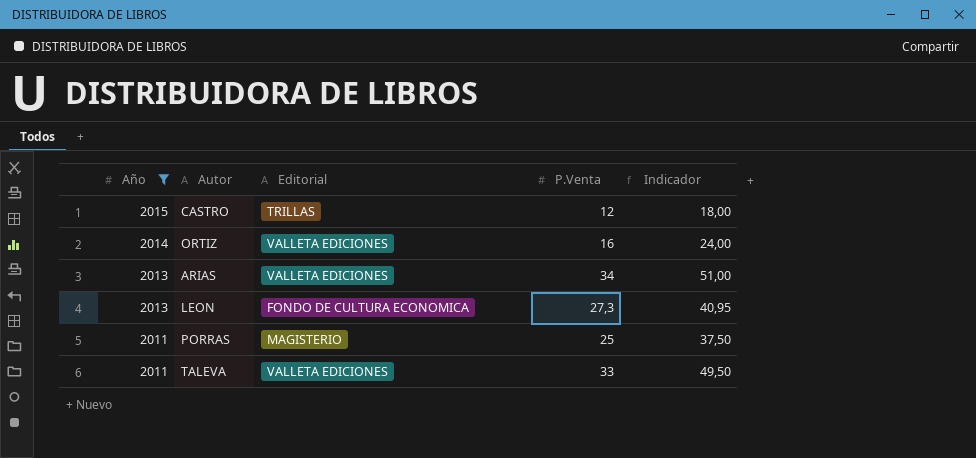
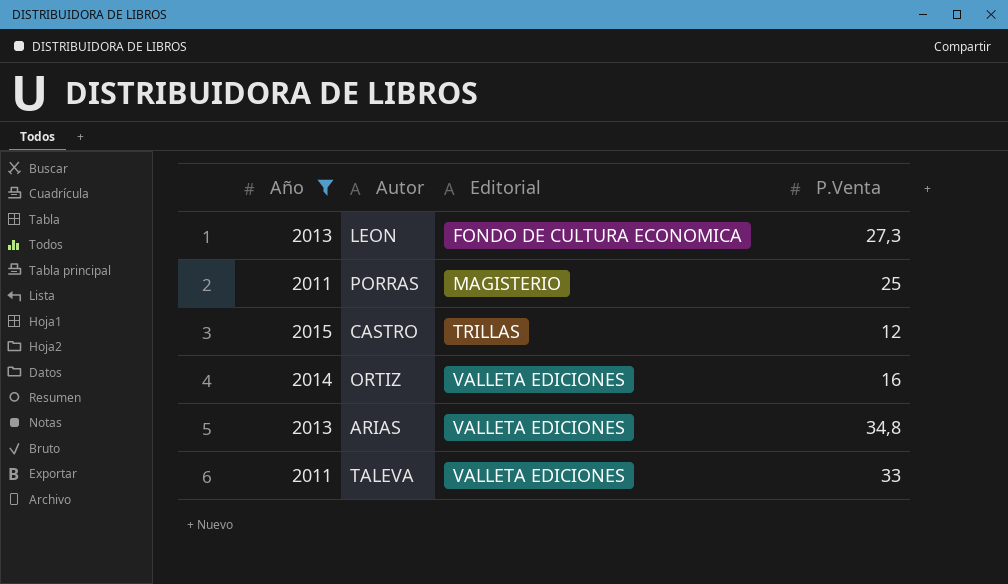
row order: Año descending -> Editorial ascending
column Indicador | formula: [P.Venta] * 1,5 -> none
ARIAS | P.Venta: 34 -> 34,8

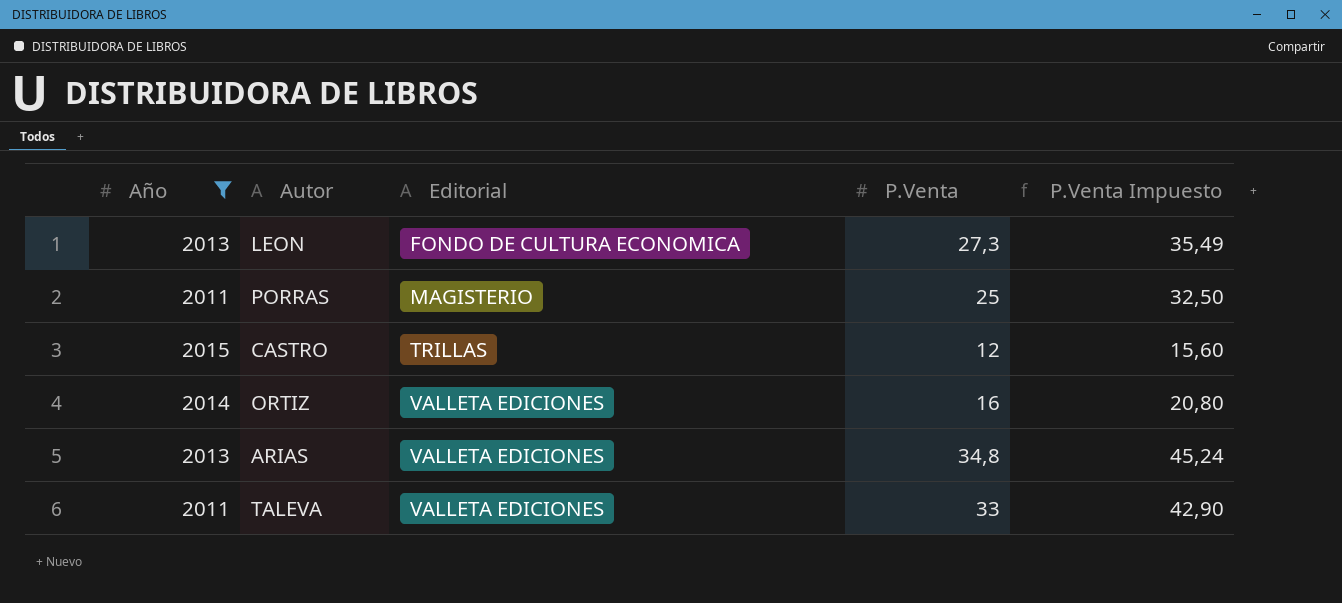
column P.Venta Impuesto | formula: none -> [P.Venta] * 1,3

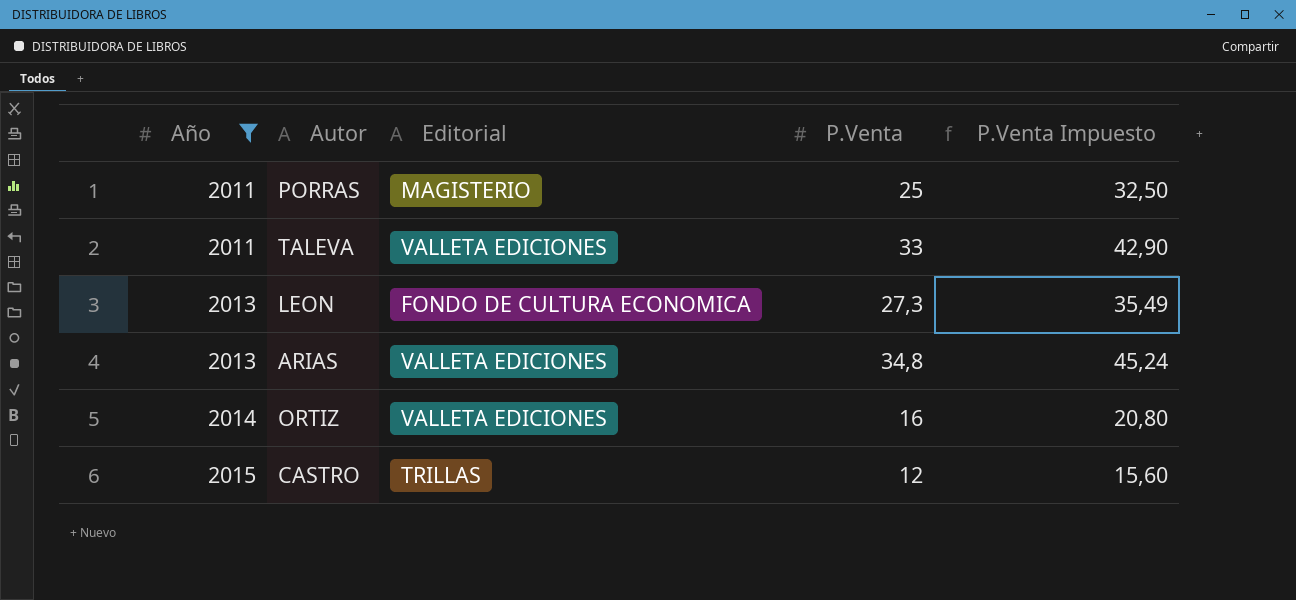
row order: Editorial ascending -> Año ascending

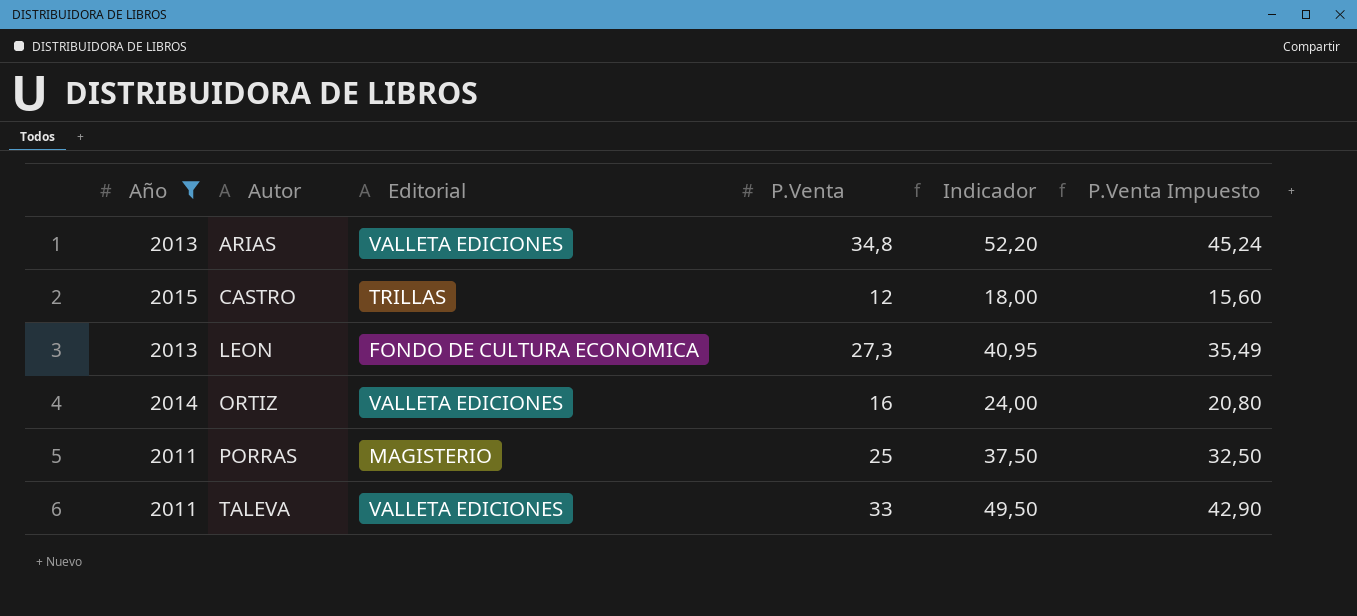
row order: Año ascending -> Autor ascending
column Indicador | formula: none -> [P.Venta] * 1,5

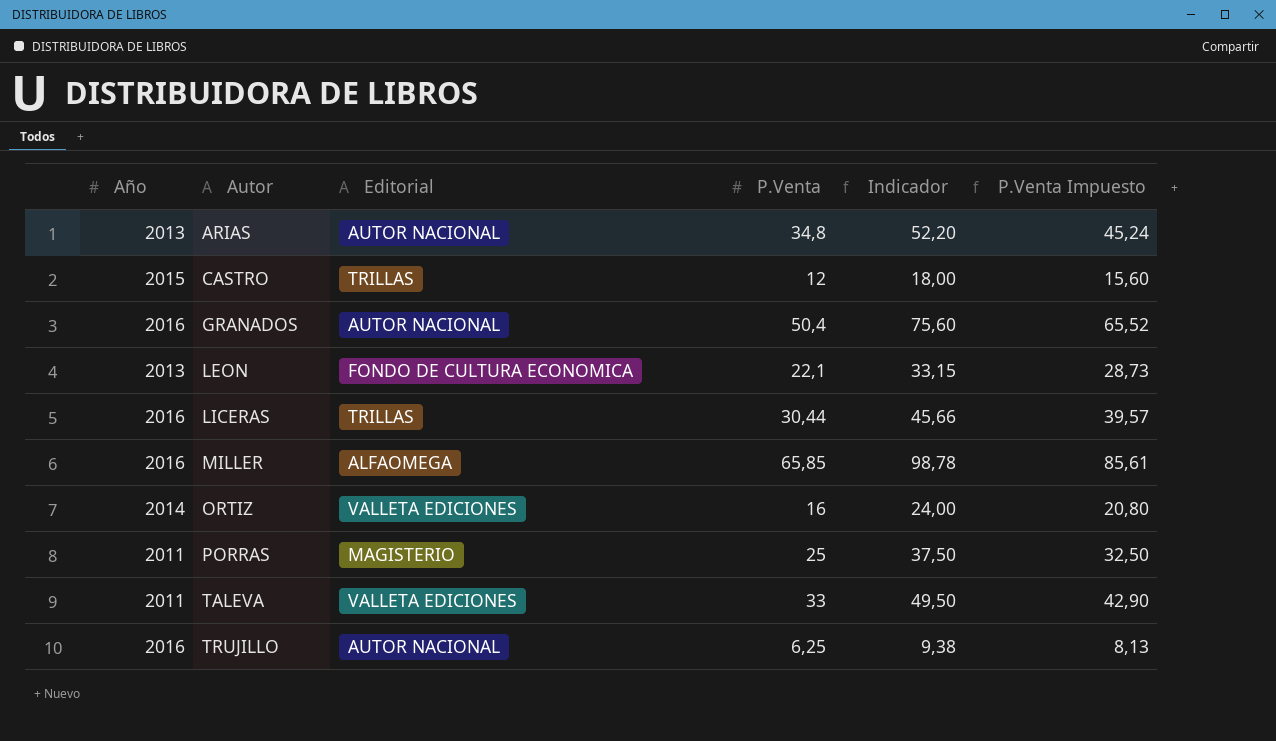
filter: Año != 2016 -> none
ARIAS | Editorial: VALLETA EDICIONES -> AUTOR NACIONAL
LEON | P.Venta: 27,3 -> 22,1
LEON | Indicador: 40,95 -> 33,15
LEON | P.Venta Impuesto: 35,49 -> 28,73

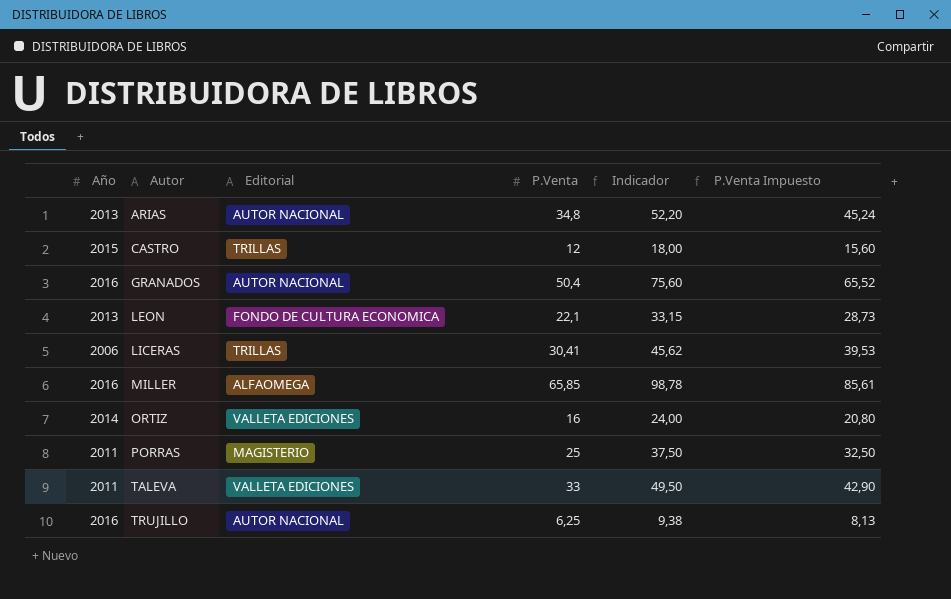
LICERAS | Año: 2016 -> 2006
LICERAS | P.Venta: 30,44 -> 30,41
LICERAS | Indicador: 45,66 -> 45,62
LICERAS | P.Venta Impuesto: 39,57 -> 39,53

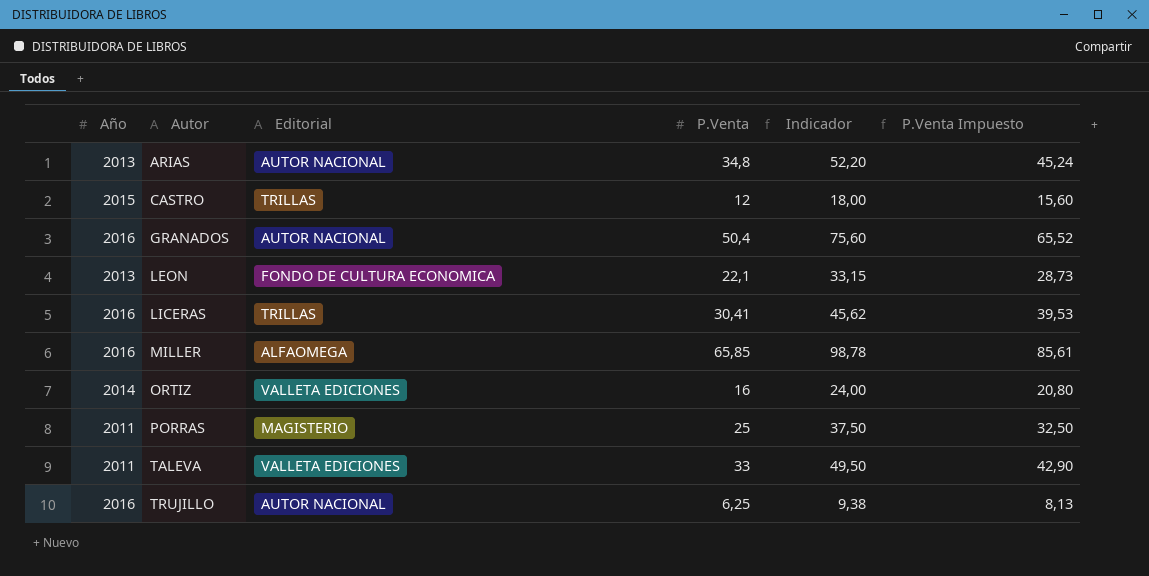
LICERAS | Año: 2006 -> 2016

